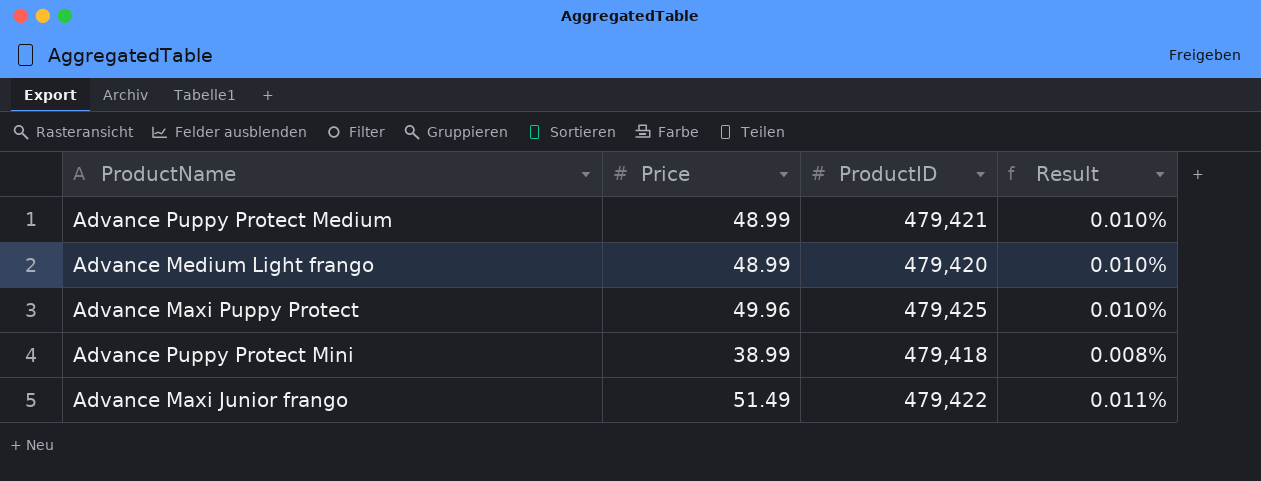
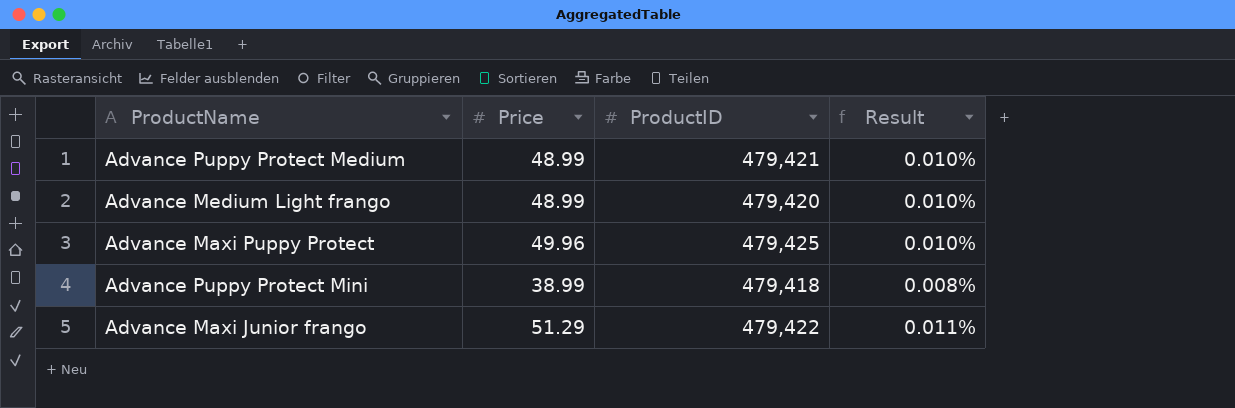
Advance Maxi Junior frango | Price: 51.49 -> 51.29

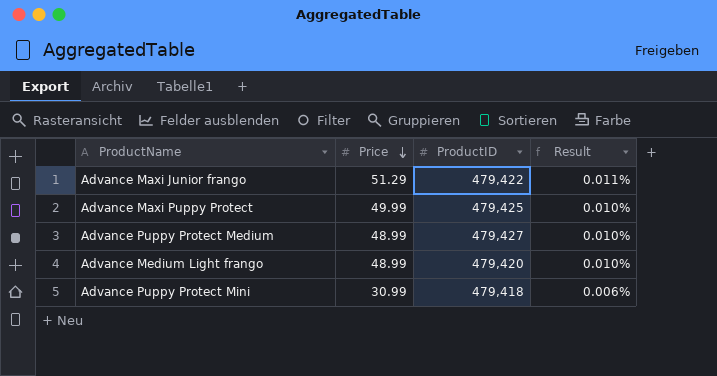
row order: none -> Price descending
Advance Maxi Puppy Protect | Price: 49.96 -> 49.99
Advance Puppy Protect Medium | ProductID: 479,421 -> 479,427
Advance Puppy Protect Mini | Price: 38.99 -> 30.99
Advance Puppy Protect Mini | Result: 0.008% -> 0.006%

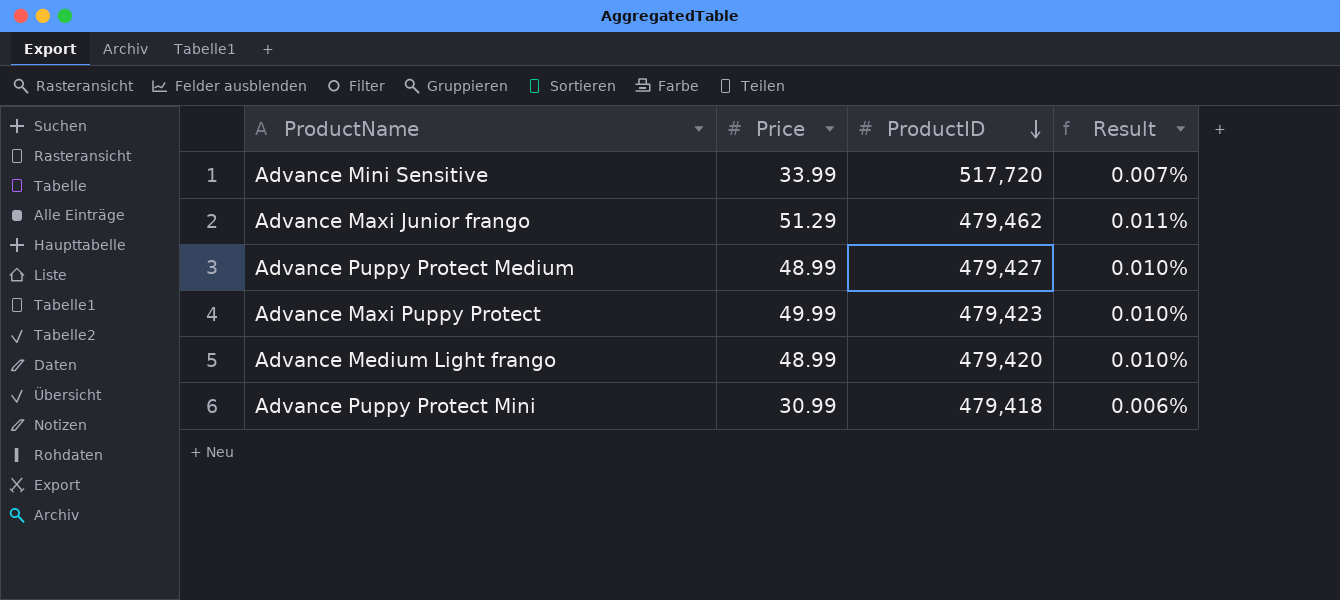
row order: Price descending -> ProductID descending
row Advance Mini Sensitive: none -> 33.99 | 517,720 | 0.007%
Advance Maxi Junior frango | ProductID: 479,422 -> 479,462
Advance Maxi Puppy Protect | ProductID: 479,425 -> 479,423

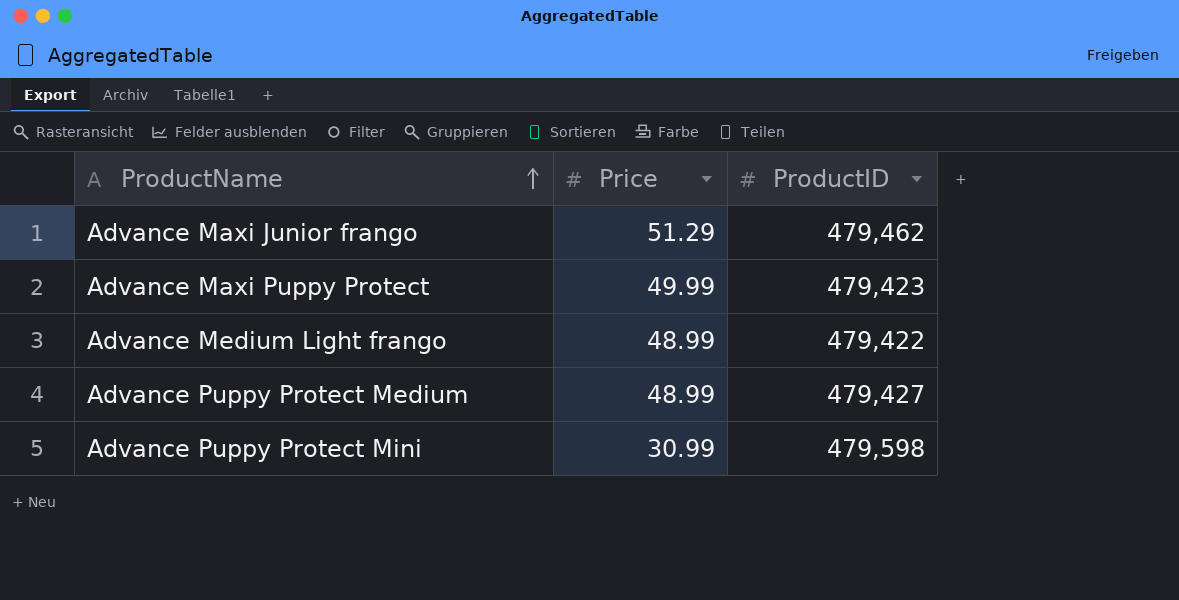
row order: ProductID descending -> ProductName ascending
column Result | formula: [Price] / [ProductID] -> none
row Advance Mini Sensitive: 33.99 | 517,720 | 0.007% -> none
Advance Medium Light frango | ProductID: 479,420 -> 479,422
Advance Puppy Protect Mini | ProductID: 479,418 -> 479,598

